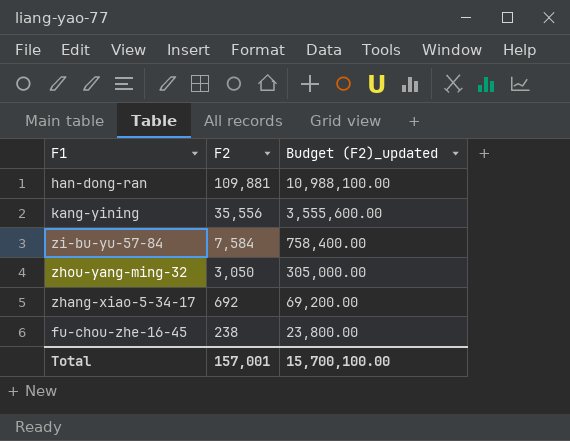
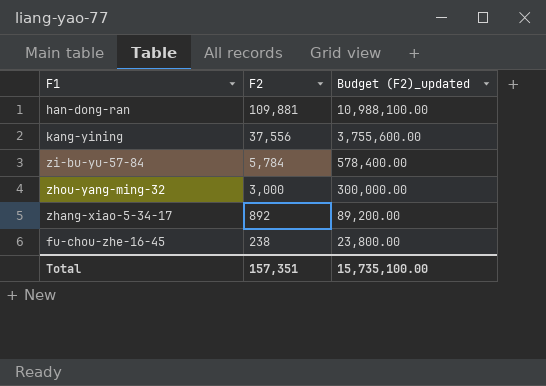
kang-yining | F2: 35,556 -> 37,556
kang-yining | Budget (F2)_updated: 3,555,600.00 -> 3,755,600.00
zi-bu-yu-57-84 | F2: 7,584 -> 5,784
zi-bu-yu-57-84 | Budget (F2)_updated: 758,400.00 -> 578,400.00
zhou-yang-ming-32 | F2: 3,050 -> 3,000
zhou-yang-ming-32 | Budget (F2)_updated: 305,000.00 -> 300,000.00
zhang-xiao-5-34-17 | F2: 692 -> 892
zhang-xiao-5-34-17 | Budget (F2)_updated: 69,200.00 -> 89,200.00
Total | F2: 157,001 -> 157,351
Total | Budget (F2)_updated: 15,700,100.00 -> 15,735,100.00

